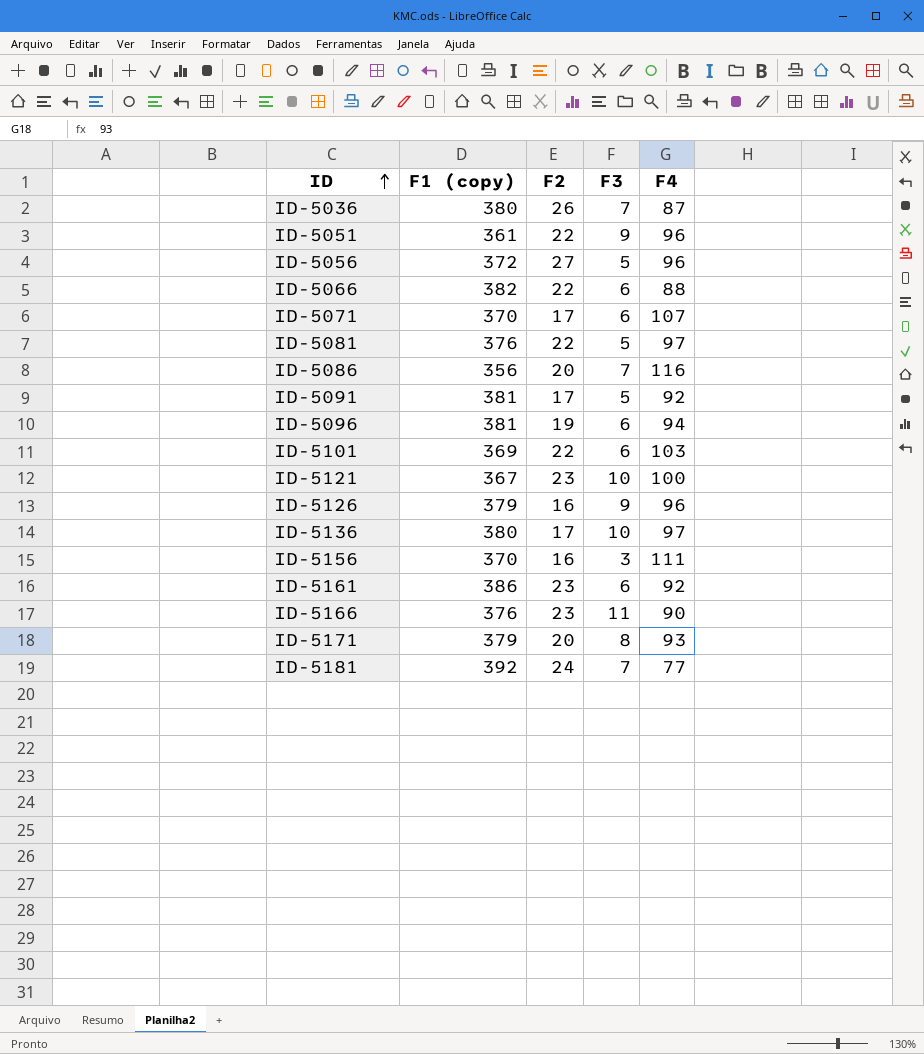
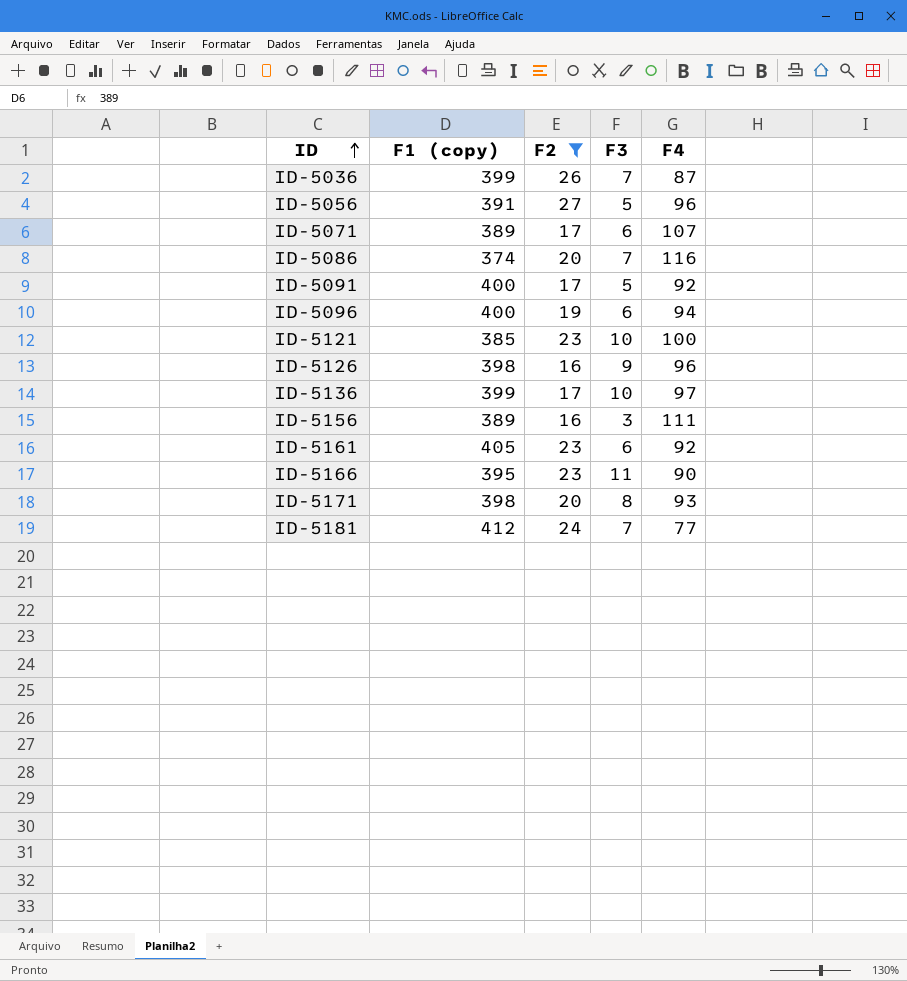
filter: none -> F2 != 22
ID-5036 | F1 (copy): 380 -> 399
ID-5056 | F1 (copy): 372 -> 391
ID-5071 | F1 (copy): 370 -> 389
ID-5086 | F1 (copy): 356 -> 374
ID-5091 | F1 (copy): 381 -> 400
ID-5096 | F1 (copy): 381 -> 400
ID-5121 | F1 (copy): 367 -> 385
ID-5126 | F1 (copy): 379 -> 398
ID-5136 | F1 (copy): 380 -> 399
ID-5156 | F1 (copy): 370 -> 389
ID-5161 | F1 (copy): 386 -> 405
ID-5166 | F1 (copy): 376 -> 395
ID-5171 | F1 (copy): 379 -> 398
ID-5181 | F1 (copy): 392 -> 412

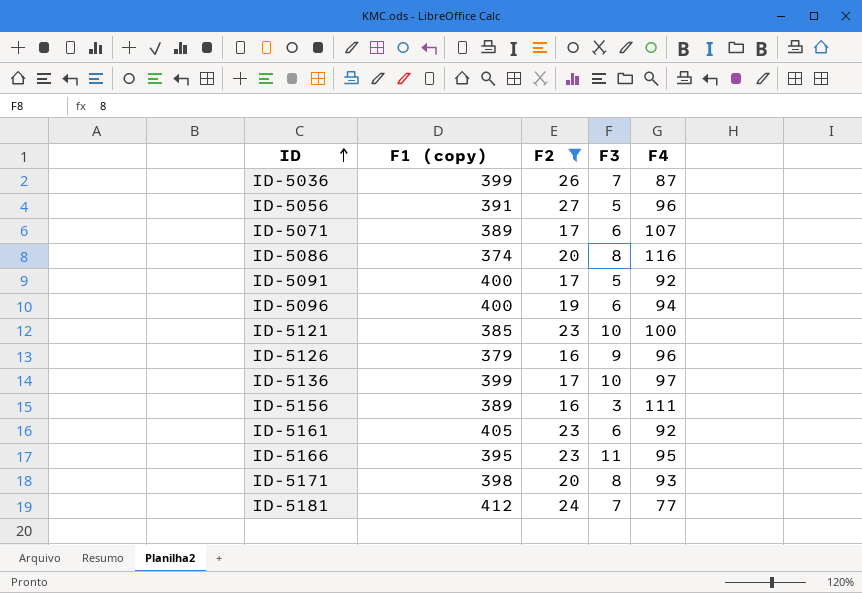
ID-5086 | F3: 7 -> 8
ID-5126 | F1 (copy): 398 -> 379
ID-5166 | F4: 90 -> 95

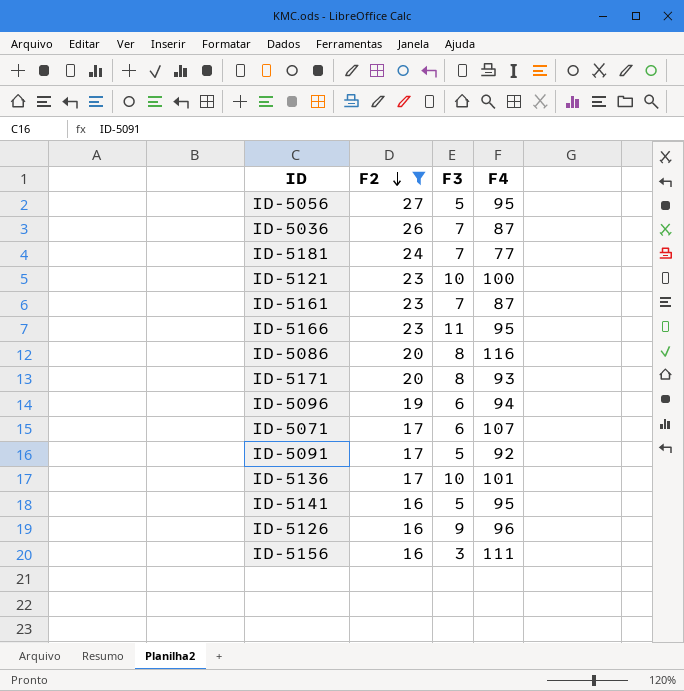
row order: ID ascending -> F2 descending
column F1 (copy) | position: 2 -> none
ID-5056 | F4: 96 -> 95
ID-5161 | F3: 6 -> 7
ID-5161 | F4: 92 -> 87
ID-5136 | F4: 97 -> 101
row ID-5141: none -> 16 | 5 | 95

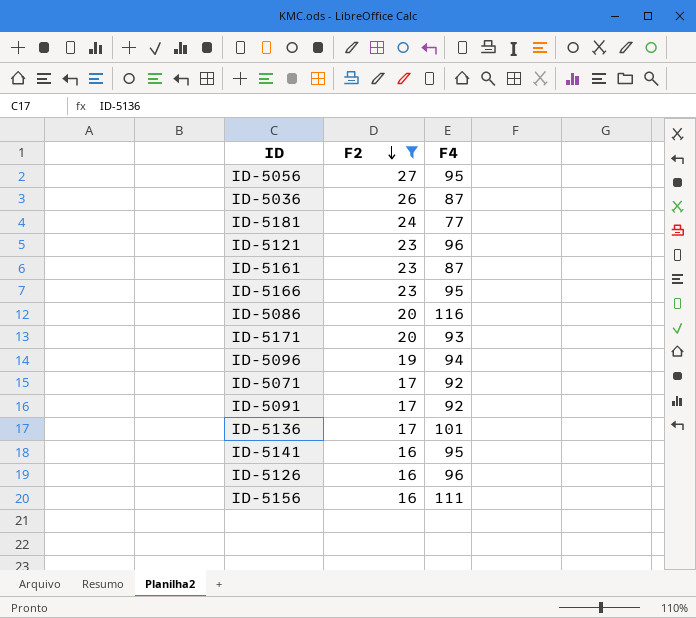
column F3 | position: 3 -> none
ID-5121 | F4: 100 -> 96
ID-5071 | F4: 107 -> 92

